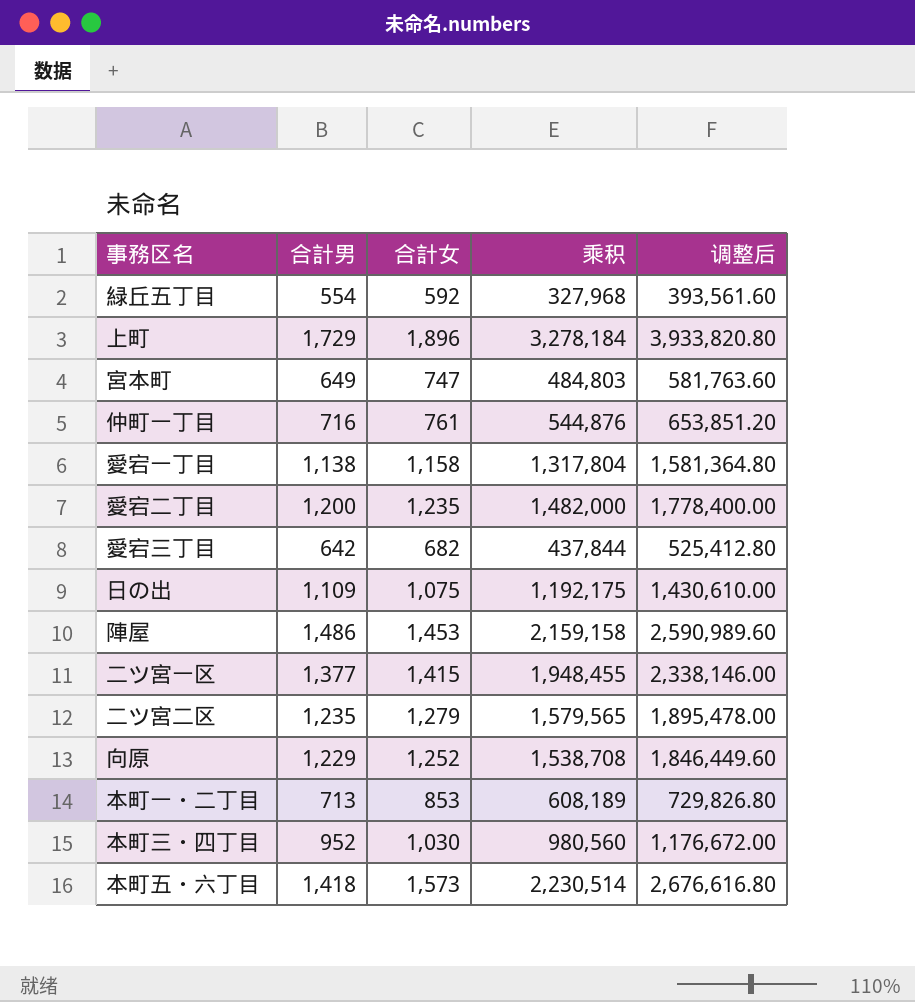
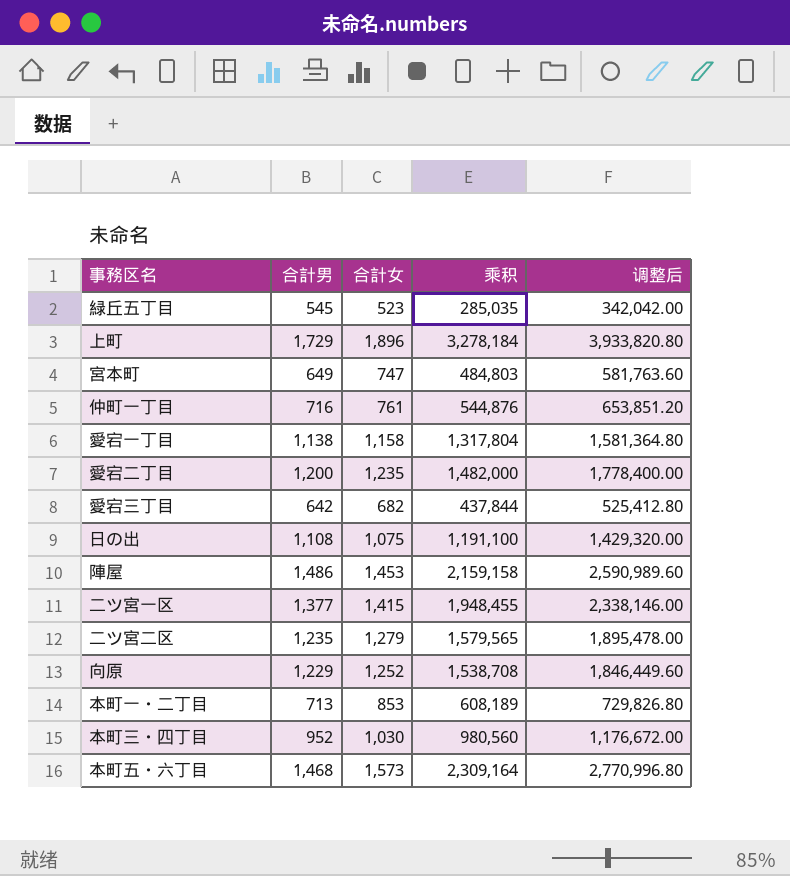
緑丘五丁目 | 合計男: 554 -> 545
緑丘五丁目 | 合計女: 592 -> 523
緑丘五丁目 | 乘积: 327,968 -> 285,035
緑丘五丁目 | 调整后: 393,561.60 -> 342,042.00
日の出 | 合計男: 1,109 -> 1,108
日の出 | 乘积: 1,192,175 -> 1,191,100
日の出 | 调整后: 1,430,610.00 -> 1,429,320.00
本町五・六丁目 | 合計男: 1,418 -> 1,468
本町五・六丁目 | 乘积: 2,230,514 -> 2,309,164
本町五・六丁目 | 调整后: 2,676,616.80 -> 2,770,996.80

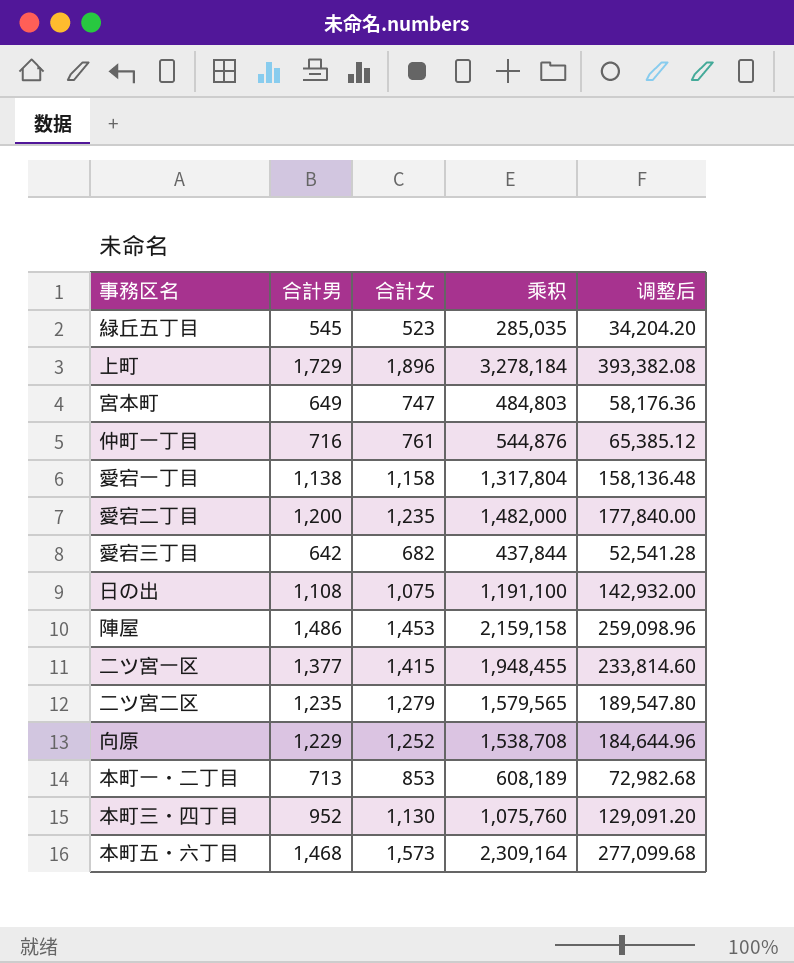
column 调整后 | formula: [乘积] * 1.2 -> [乘积] * 0.12
本町三・四丁目 | 合計女: 1,030 -> 1,130
本町三・四丁目 | 乘积: 980,560 -> 1,075,760

